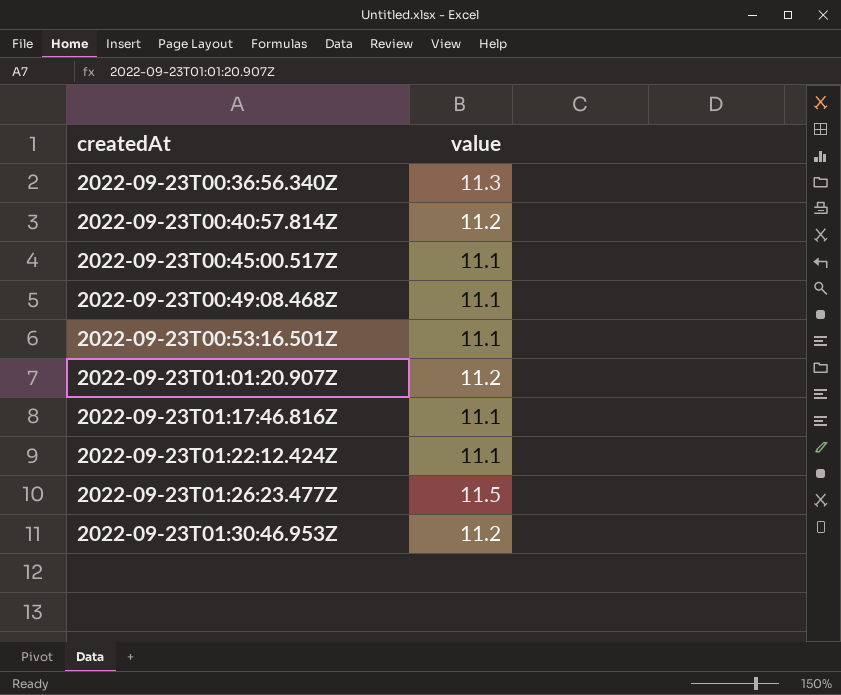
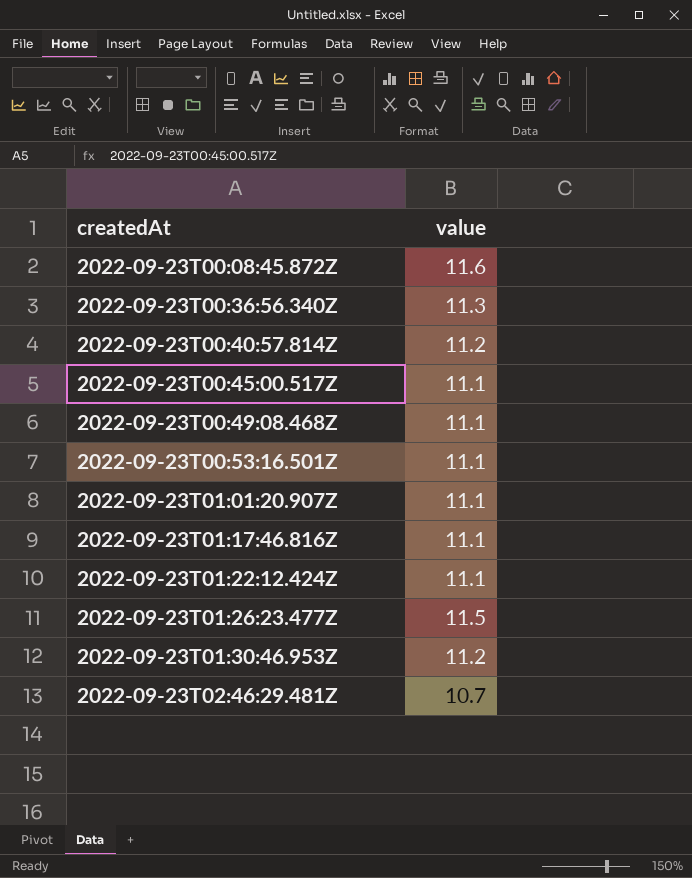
row 2022-09-23T00:08:45.872Z: none -> 11.6
2022-09-23T01:01:20.907Z | value: 11.2 -> 11.1
row 2022-09-23T02:46:29.481Z: none -> 10.7

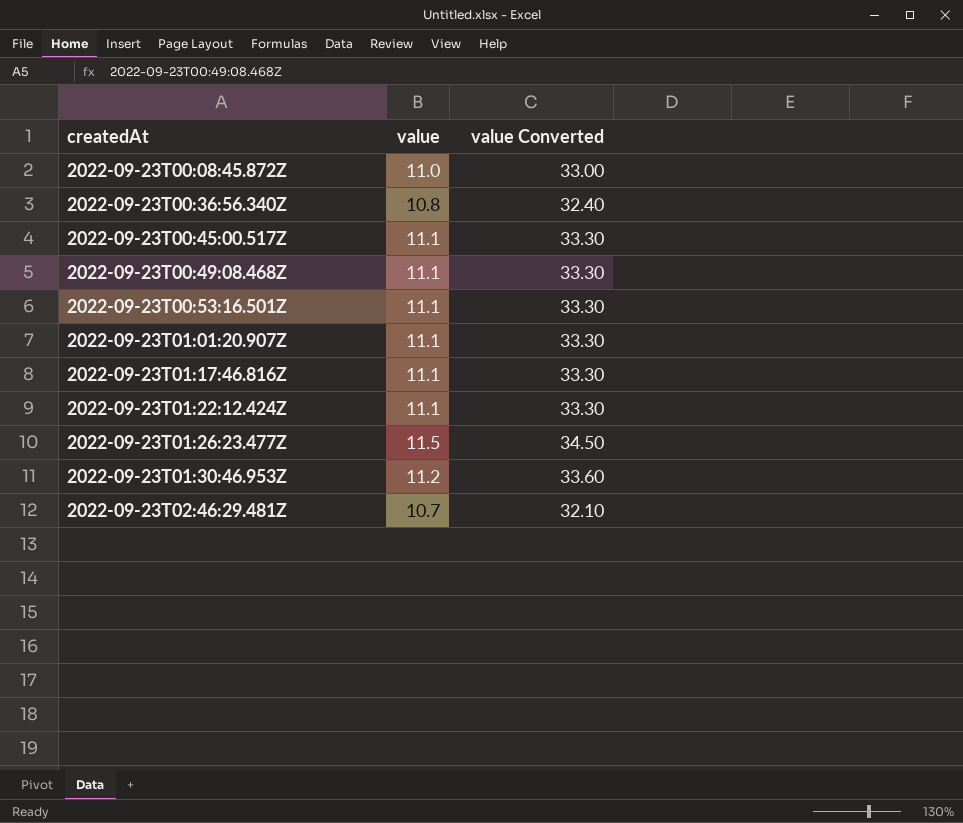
column value Converted | formula: none -> [value] * 3
row 2022-09-23T00:40:57.814Z: 11.2 -> none
2022-09-23T00:08:45.872Z | value: 11.6 -> 11.0
2022-09-23T00:36:56.340Z | value: 11.3 -> 10.8

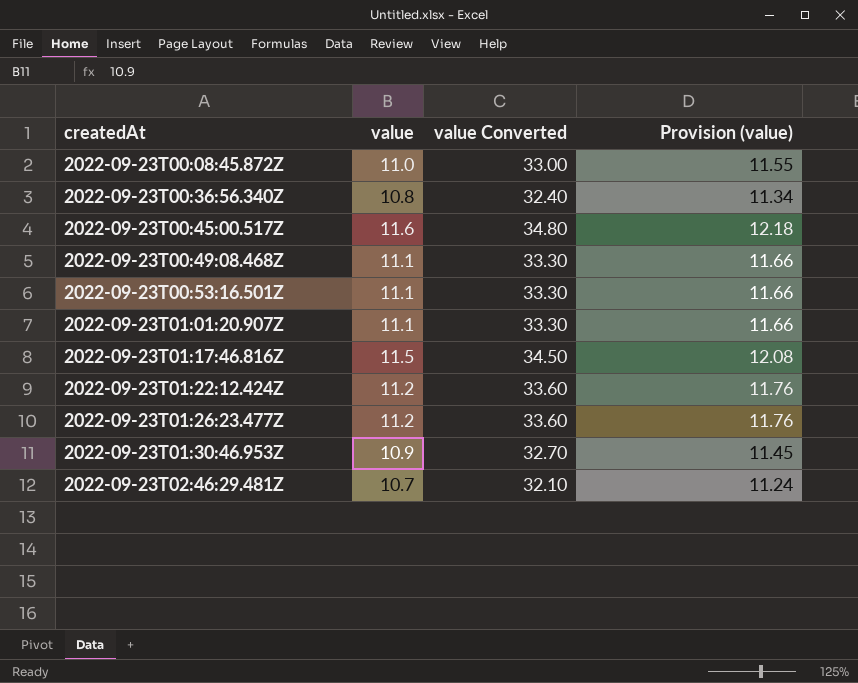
column Provision (value) | formula: none -> [value] * 1.05
2022-09-23T00:45:00.517Z | value: 11.1 -> 11.6
2022-09-23T00:45:00.517Z | value Converted: 33.30 -> 34.80
2022-09-23T01:17:46.816Z | value: 11.1 -> 11.5
2022-09-23T01:17:46.816Z | value Converted: 33.30 -> 34.50
2022-09-23T01:22:12.424Z | value: 11.1 -> 11.2
2022-09-23T01:22:12.424Z | value Converted: 33.30 -> 33.60
2022-09-23T01:26:23.477Z | value: 11.5 -> 11.2
2022-09-23T01:26:23.477Z | value Converted: 34.50 -> 33.60
2022-09-23T01:30:46.953Z | value: 11.2 -> 10.9
2022-09-23T01:30:46.953Z | value Converted: 33.60 -> 32.70

